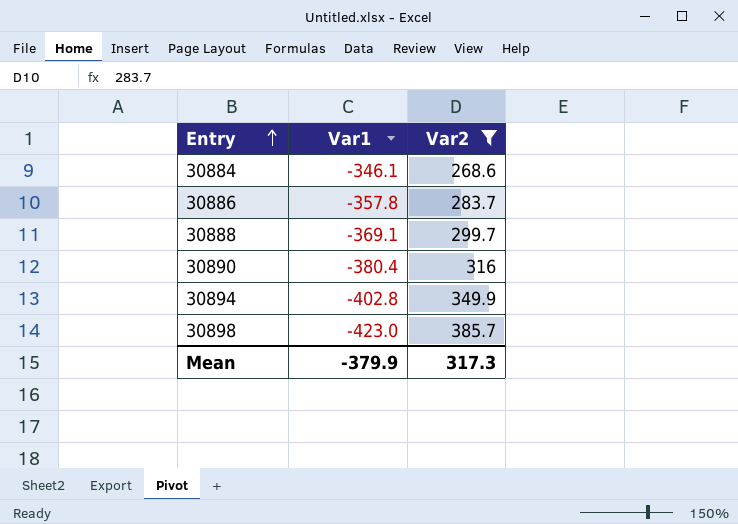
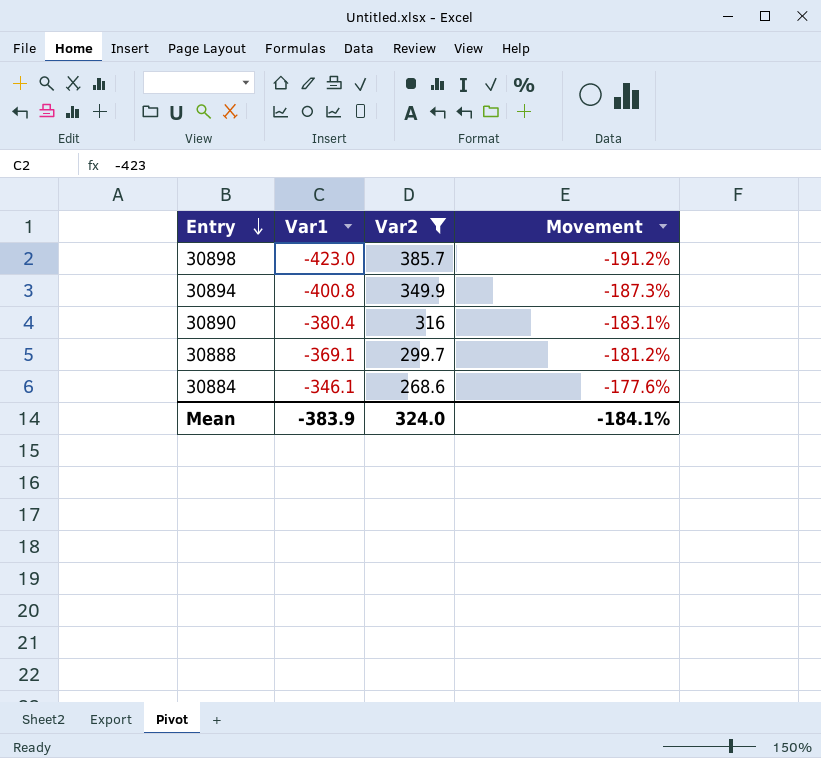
row order: Entry ascending -> Entry descending
column Movement | formula: none -> ([Var2] - [Var1]) / [Var1]
row 30886: -357.8 | 283.7 -> none
30894 | Var1: -402.8 -> -400.8
Mean | Var1: -379.9 -> -383.9
Mean | Var2: 317.3 -> 324.0

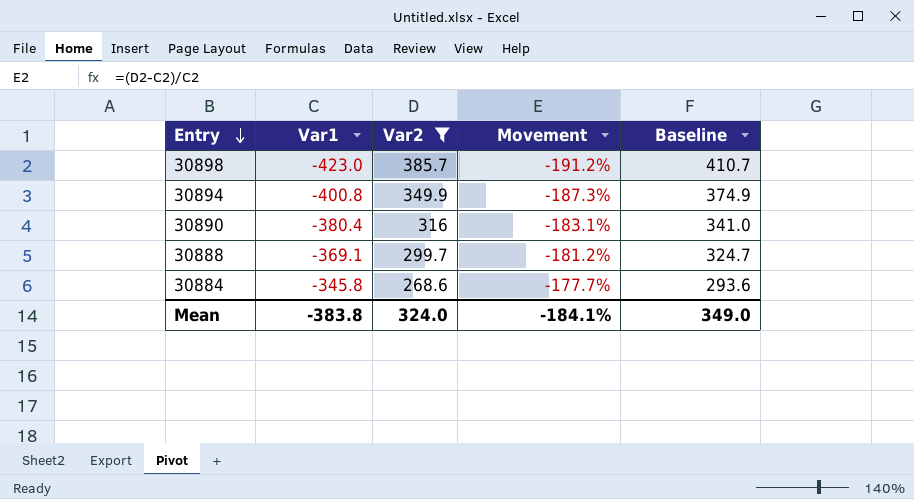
column Baseline | formula: none -> [Var2] + 25
30884 | Var1: -346.1 -> -345.8
30884 | Movement: -177.6% -> -177.7%
Mean | Var1: -383.9 -> -383.8

